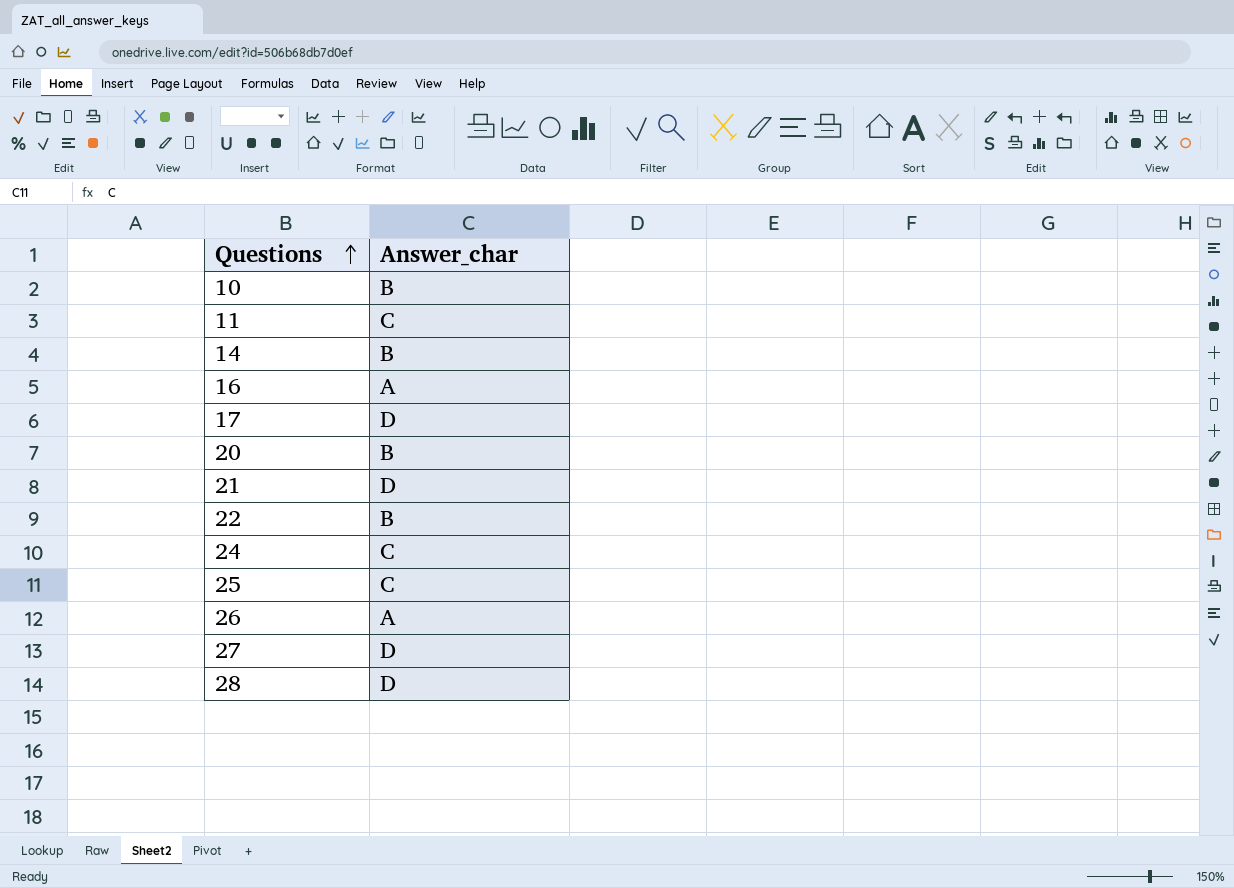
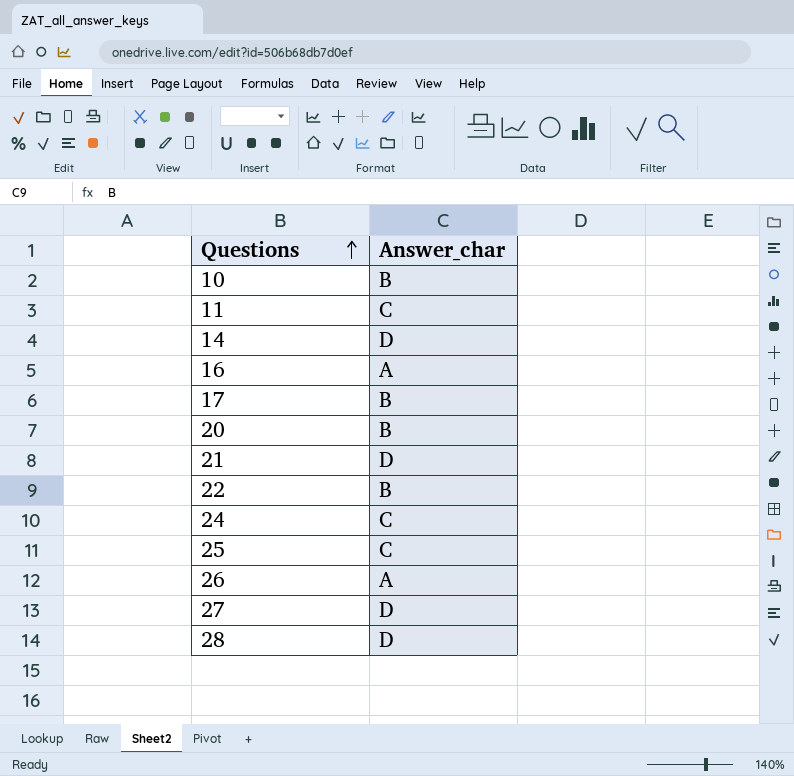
14 | Answer_char: B -> D
17 | Answer_char: D -> B

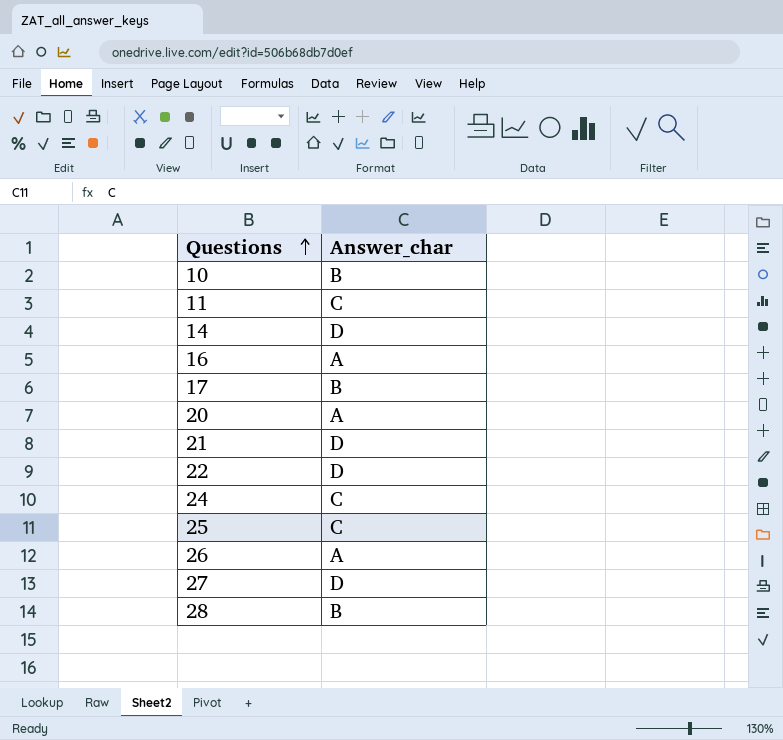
20 | Answer_char: B -> A
22 | Answer_char: B -> D
28 | Answer_char: D -> B

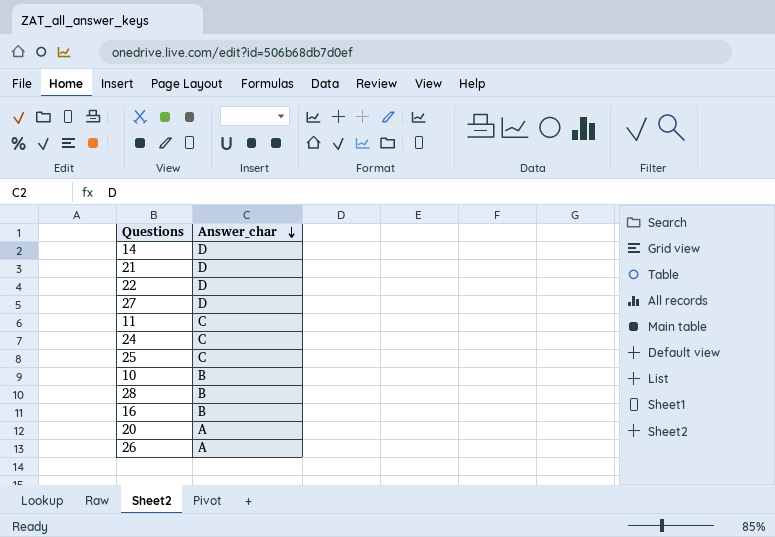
row order: Questions ascending -> Answer_char descending
row 17: B -> none
16 | Answer_char: A -> B

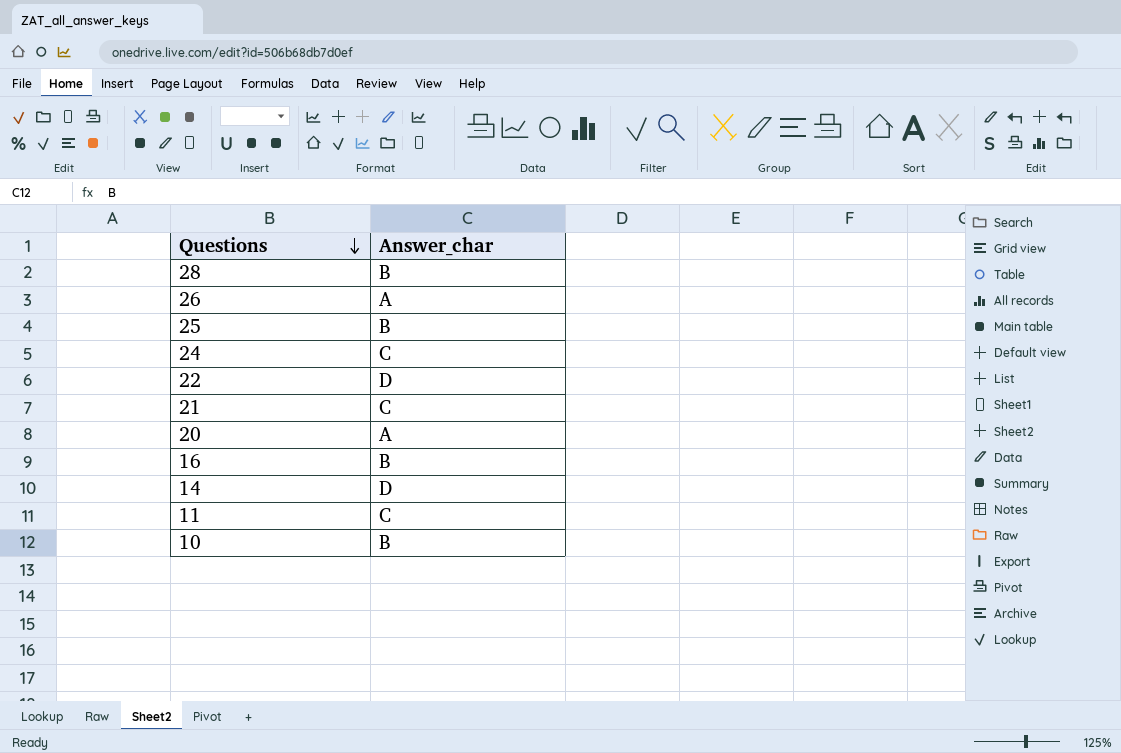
row order: Answer_char descending -> Questions descending
row 27: D -> none
25 | Answer_char: C -> B
21 | Answer_char: D -> C

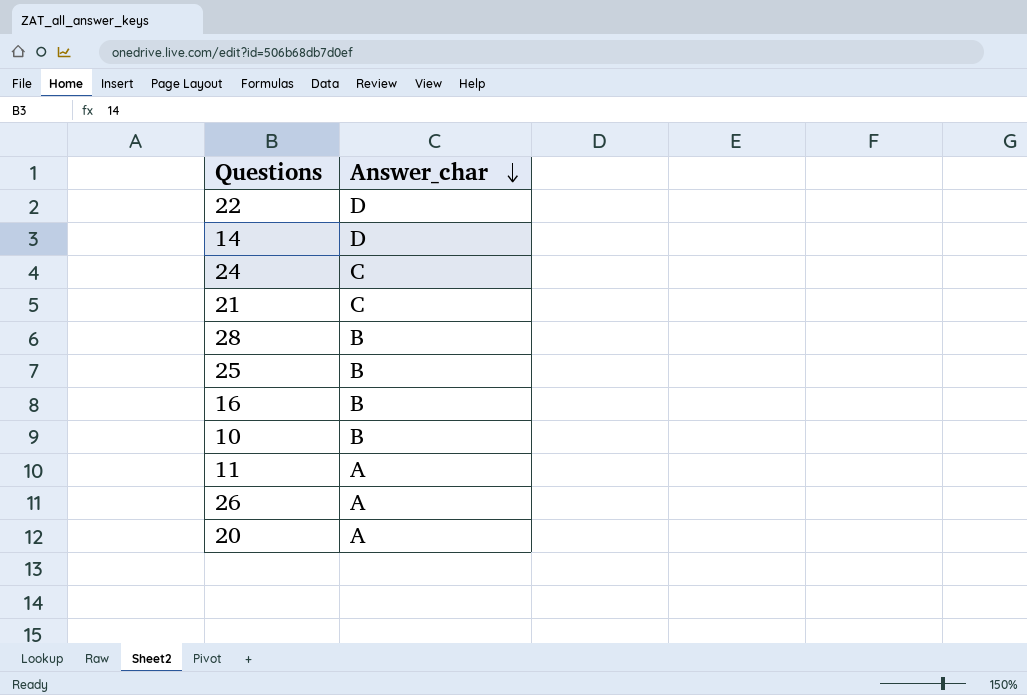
row order: Questions descending -> Answer_char descending
11 | Answer_char: C -> A

